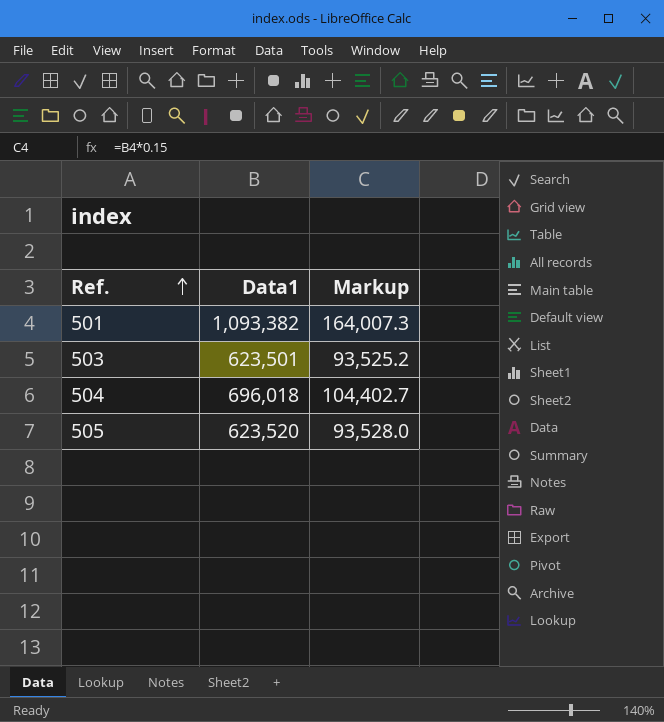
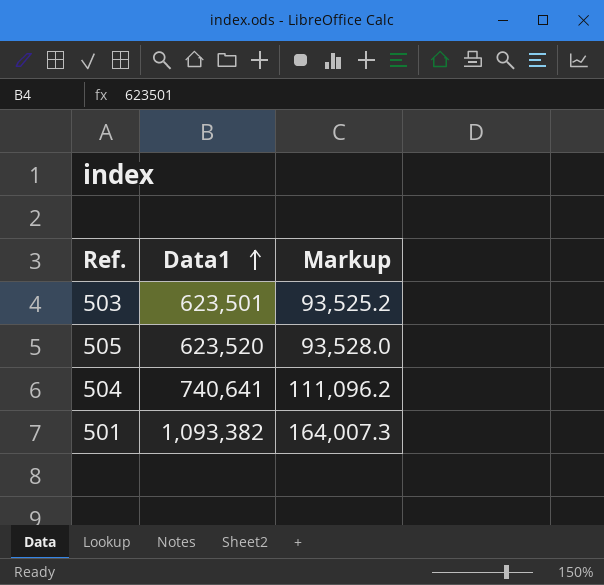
row order: Ref. ascending -> Data1 ascending
504 | Data1: 696,018 -> 740,641
504 | Markup: 104,402.7 -> 111,096.2

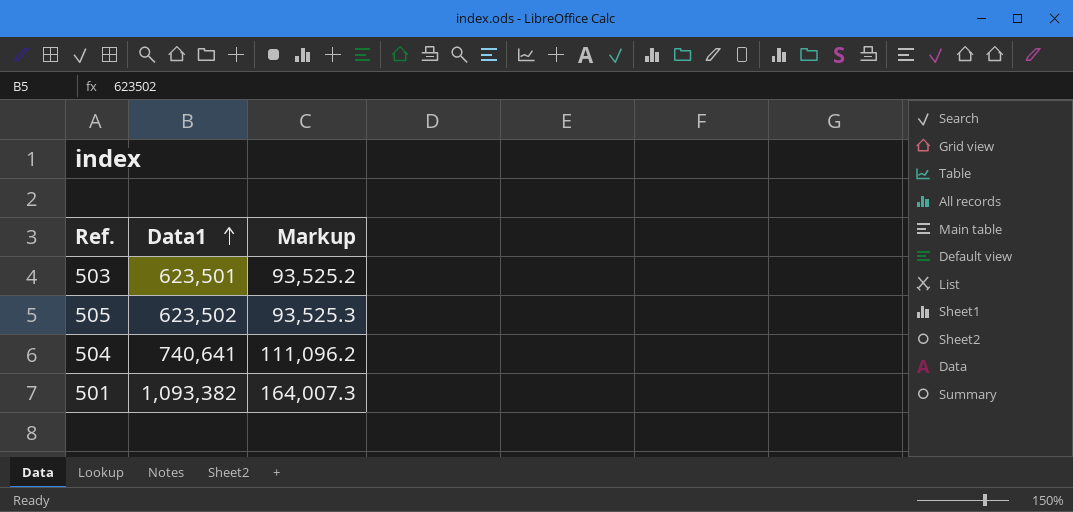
505 | Data1: 623,520 -> 623,502
505 | Markup: 93,528.0 -> 93,525.3

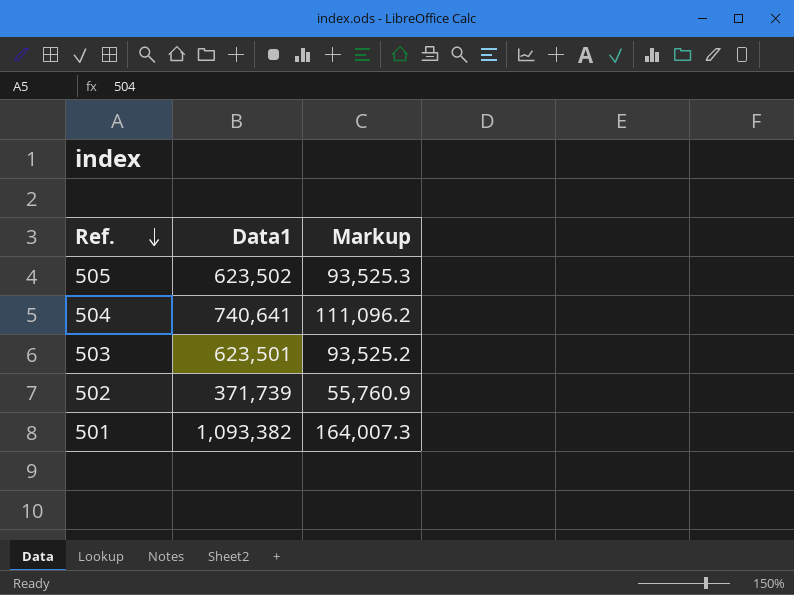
row order: Data1 ascending -> Ref. descending
row 502: none -> 371,739 | 55,760.9

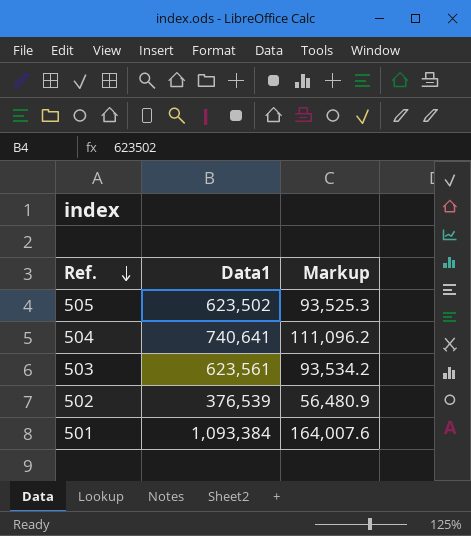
503 | Data1: 623,501 -> 623,561
503 | Markup: 93,525.2 -> 93,534.2
502 | Data1: 371,739 -> 376,539
502 | Markup: 55,760.9 -> 56,480.9
501 | Data1: 1,093,382 -> 1,093,384
501 | Markup: 164,007.3 -> 164,007.6

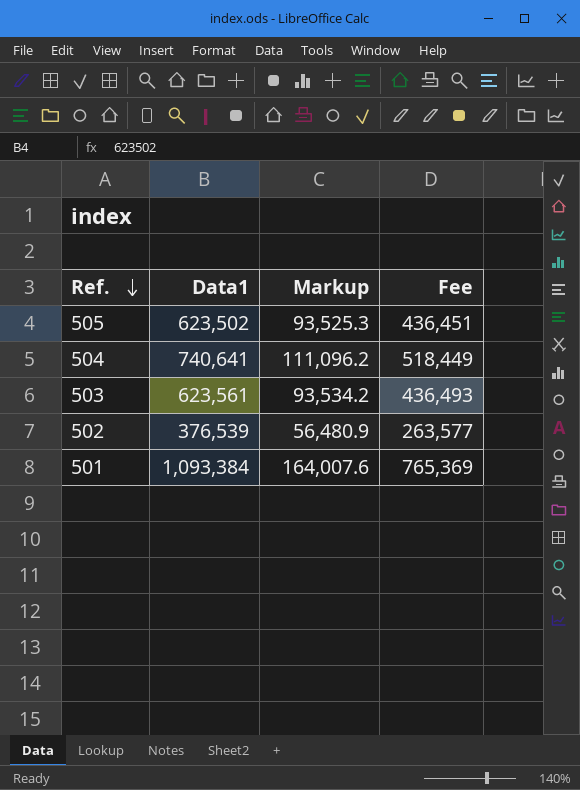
column Fee | formula: none -> [Data1] * 0.7

